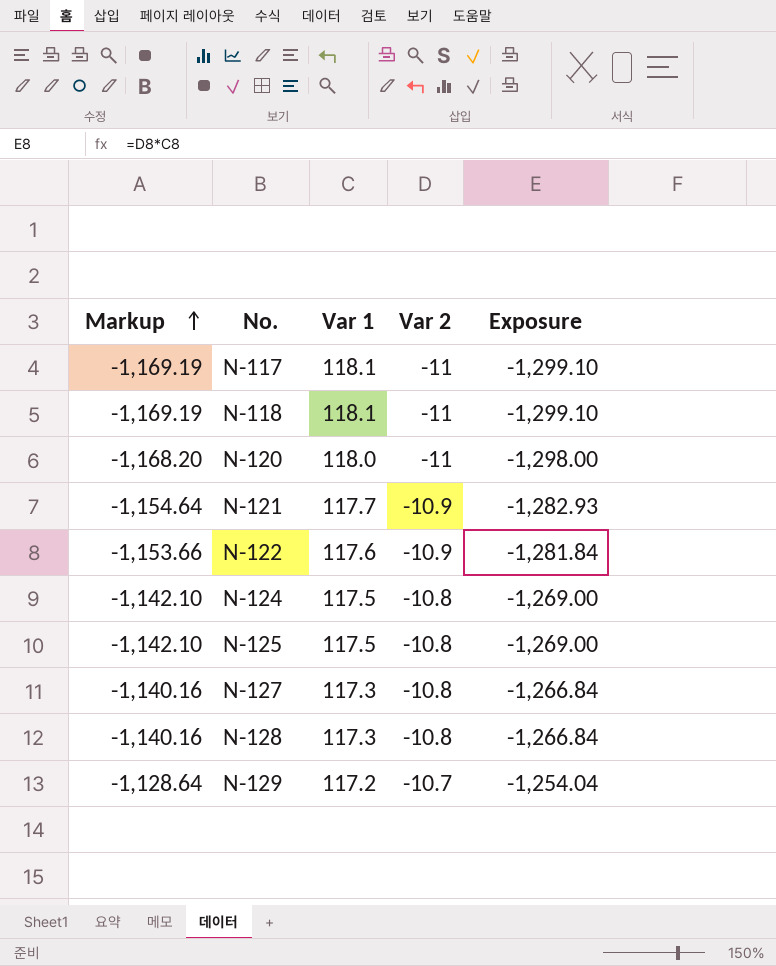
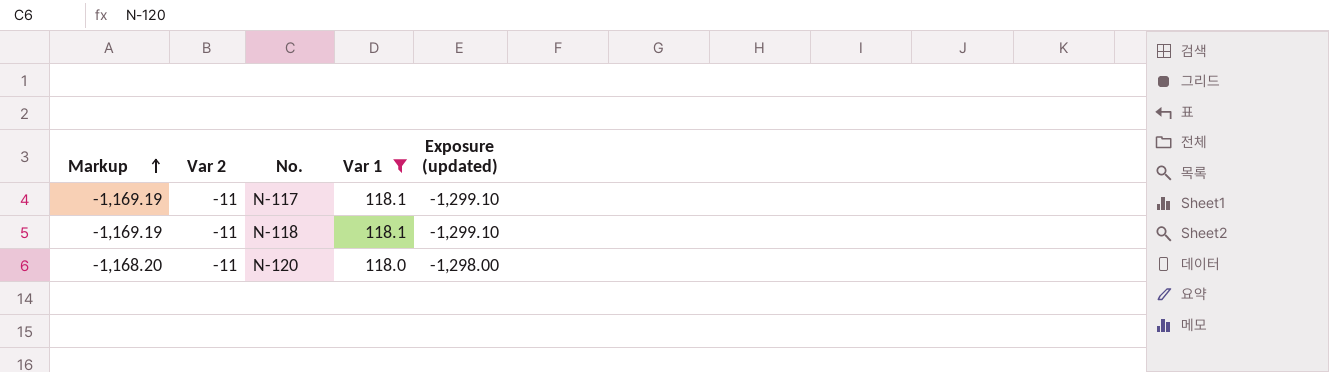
filter: none -> Var 1 >= 118.0
column Var 2 | position: 4 -> 2
column name: Exposure -> Exposure (updated)

